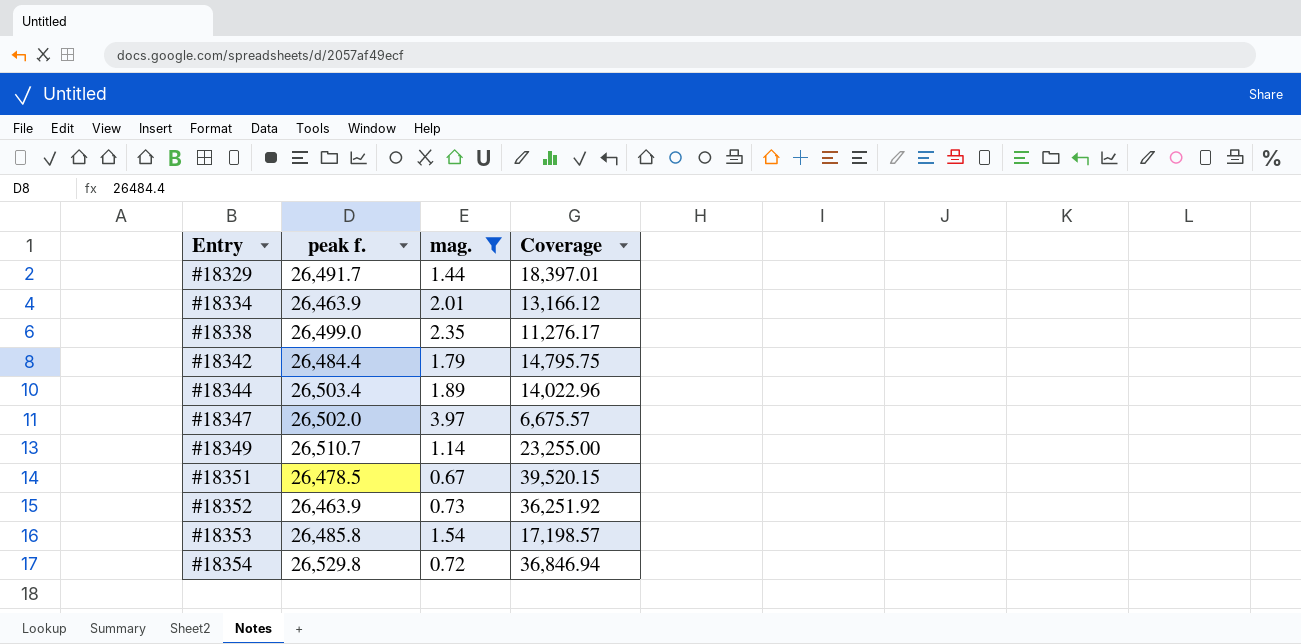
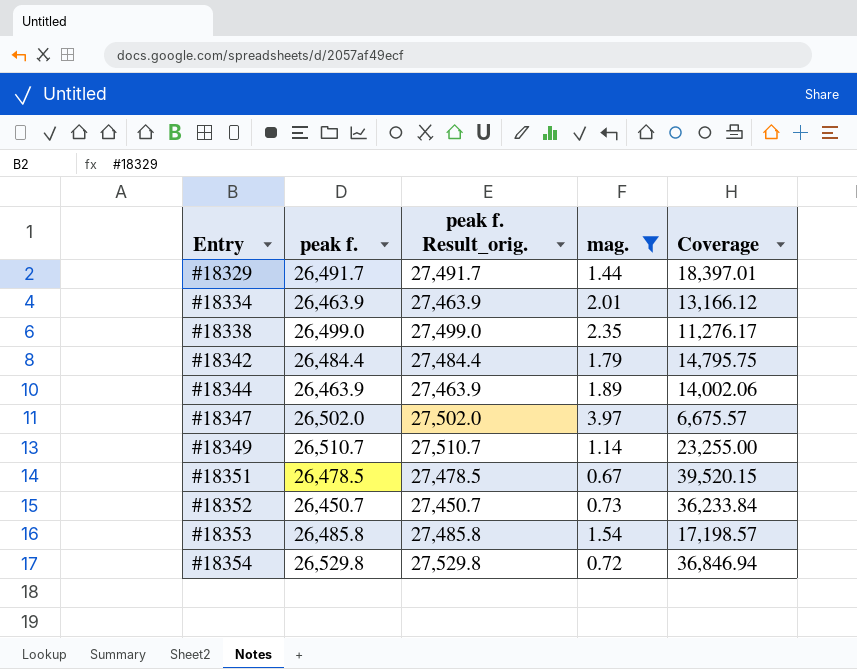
column peak f. Result_orig. | formula: none -> [peak f.] + 1000
#18344 | peak f.: 26,503.4 -> 26,463.9
#18344 | Coverage: 14,022.96 -> 14,002.06
#18352 | peak f.: 26,463.9 -> 26,450.7
#18352 | Coverage: 36,251.92 -> 36,233.84

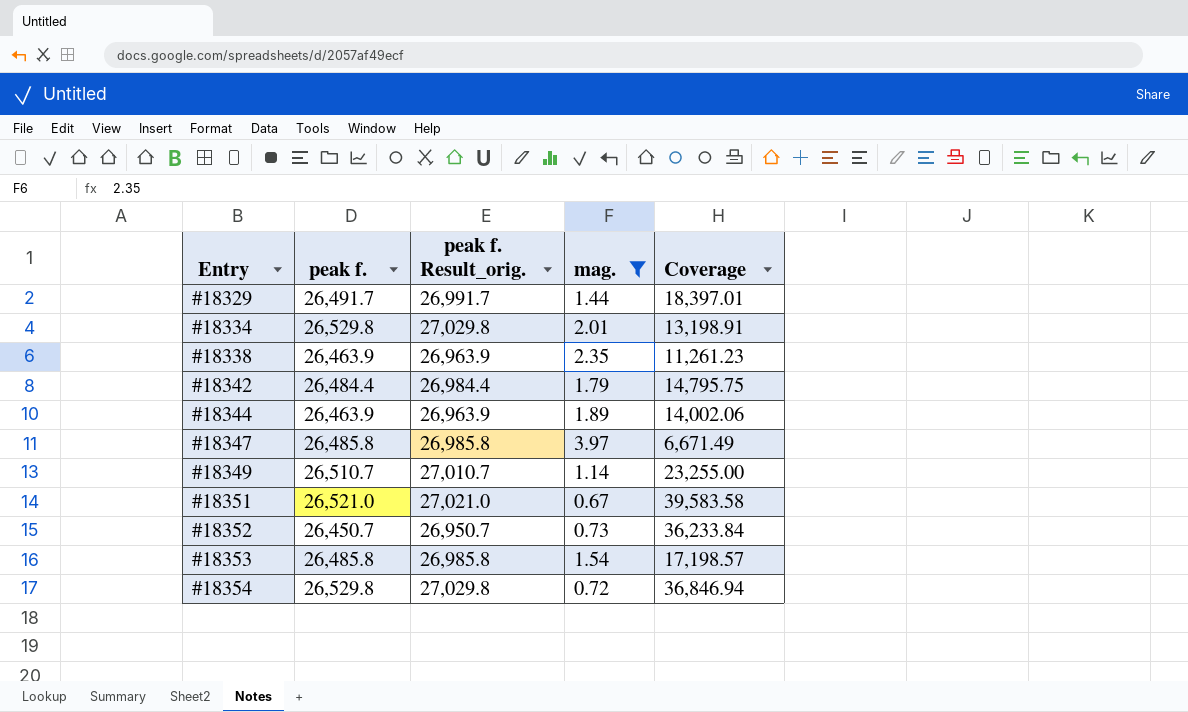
column peak f. Result_orig. | formula: [peak f.] + 1000 -> [peak f.] + 500
#18334 | peak f.: 26,463.9 -> 26,529.8
#18334 | Coverage: 13,166.12 -> 13,198.91
#18338 | peak f.: 26,499.0 -> 26,463.9
#18338 | Coverage: 11,276.17 -> 11,261.23
#18347 | peak f.: 26,502.0 -> 26,485.8
#18347 | Coverage: 6,675.57 -> 6,671.49
#18351 | peak f.: 26,478.5 -> 26,521.0
#18351 | Coverage: 39,520.15 -> 39,583.58

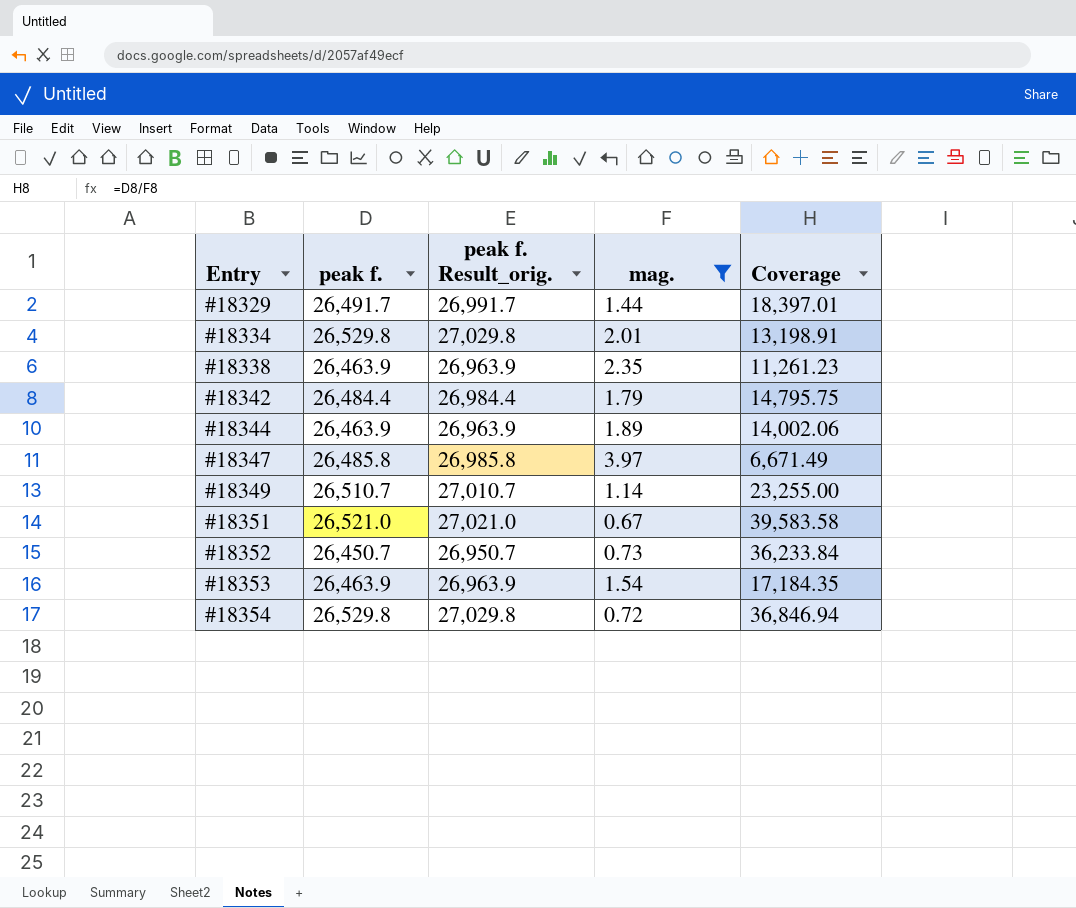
#18353 | peak f.: 26,485.8 -> 26,463.9
#18353 | peak f. Result_orig.: 26,985.8 -> 26,963.9
#18353 | Coverage: 17,198.57 -> 17,184.35

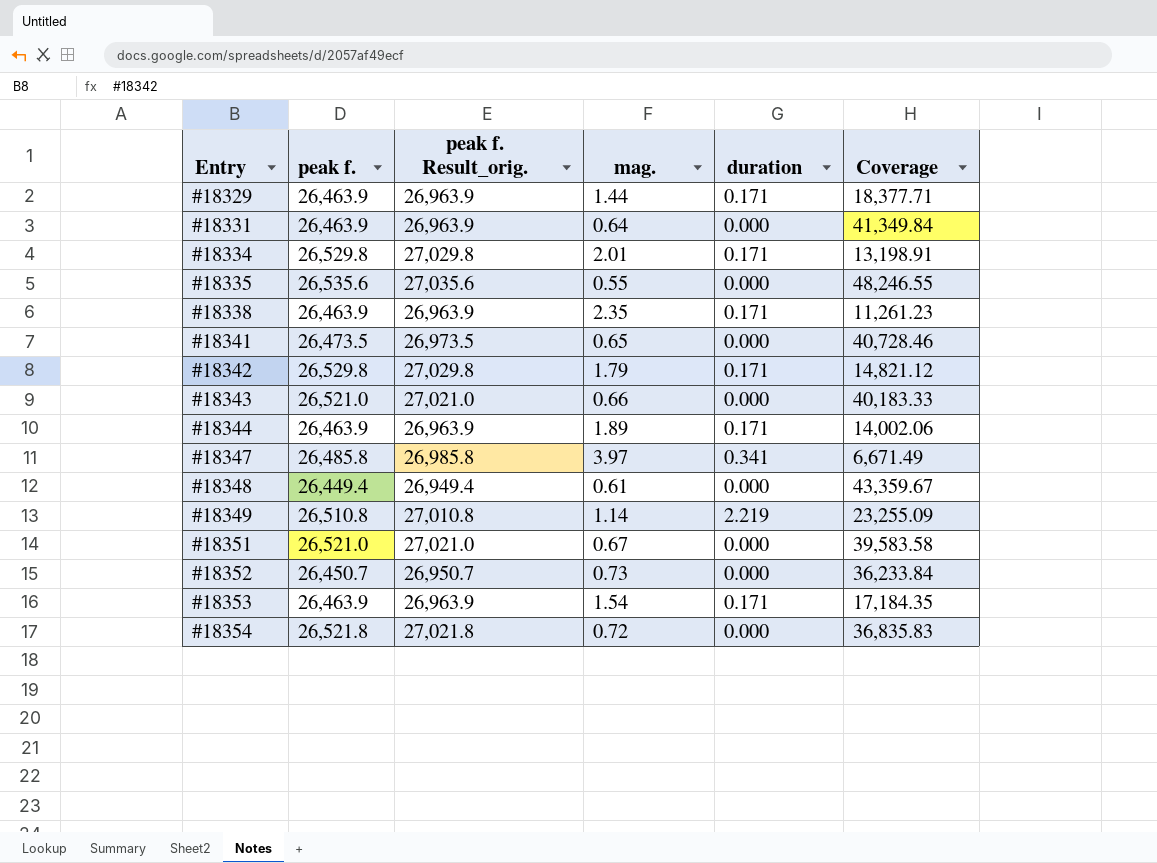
filter: mag. >= 0.67 -> none
column duration | position: none -> 5
#18329 | peak f.: 26,491.7 -> 26,463.9
#18329 | peak f. Result_orig.: 26,991.7 -> 26,963.9
#18329 | Coverage: 18,397.01 -> 18,377.71
#18342 | peak f.: 26,484.4 -> 26,529.8
#18342 | peak f. Result_orig.: 26,984.4 -> 27,029.8
#18342 | Coverage: 14,795.75 -> 14,821.12
#18349 | peak f.: 26,510.7 -> 26,510.8
#18349 | peak f. Result_orig.: 27,010.7 -> 27,010.8
#18349 | Coverage: 23,255.00 -> 23,255.09
#18354 | peak f.: 26,529.8 -> 26,521.8
#18354 | peak f. Result_orig.: 27,029.8 -> 27,021.8
#18354 | Coverage: 36,846.94 -> 36,835.83

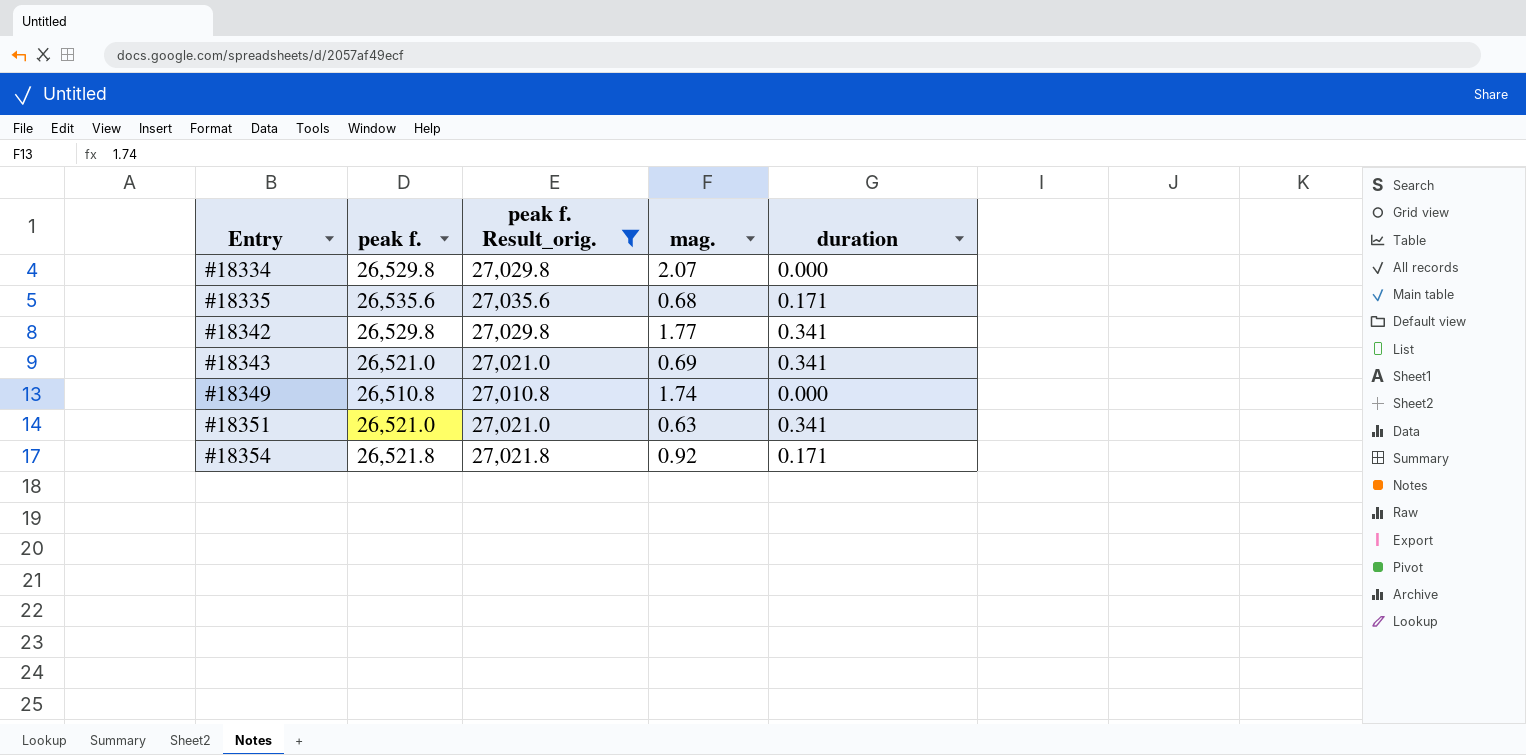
filter: none -> peak f. Result_orig. >= 27,010.8
column Coverage | formula: [peak f.] / [mag.] -> none
#18334 | mag.: 2.01 -> 2.07
#18334 | duration: 0.171 -> 0.000
#18335 | mag.: 0.55 -> 0.68
#18335 | duration: 0.000 -> 0.171
#18342 | mag.: 1.79 -> 1.77
#18342 | duration: 0.171 -> 0.341
#18343 | mag.: 0.66 -> 0.69
#18343 | duration: 0.000 -> 0.341
#18349 | mag.: 1.14 -> 1.74
#18349 | duration: 2.219 -> 0.000
#18351 | mag.: 0.67 -> 0.63
#18351 | duration: 0.000 -> 0.341
#18354 | mag.: 0.72 -> 0.92
#18354 | duration: 0.000 -> 0.171

